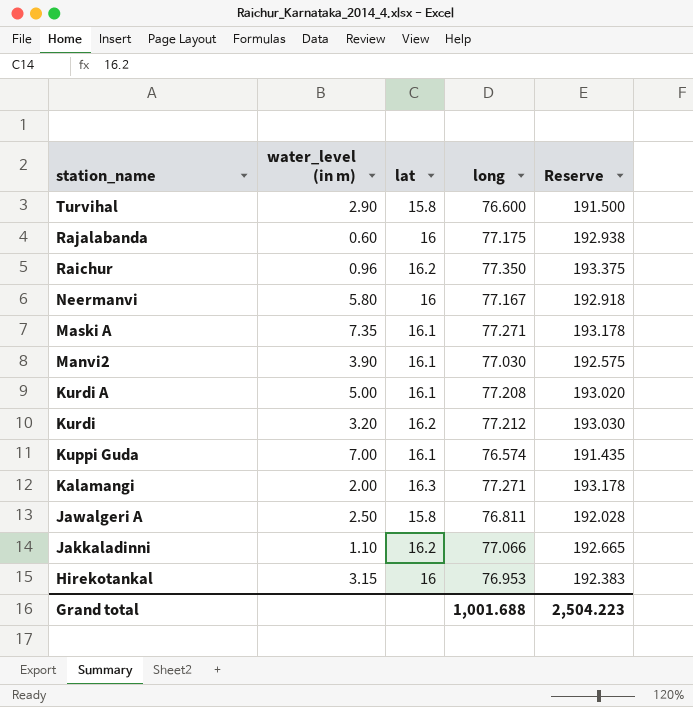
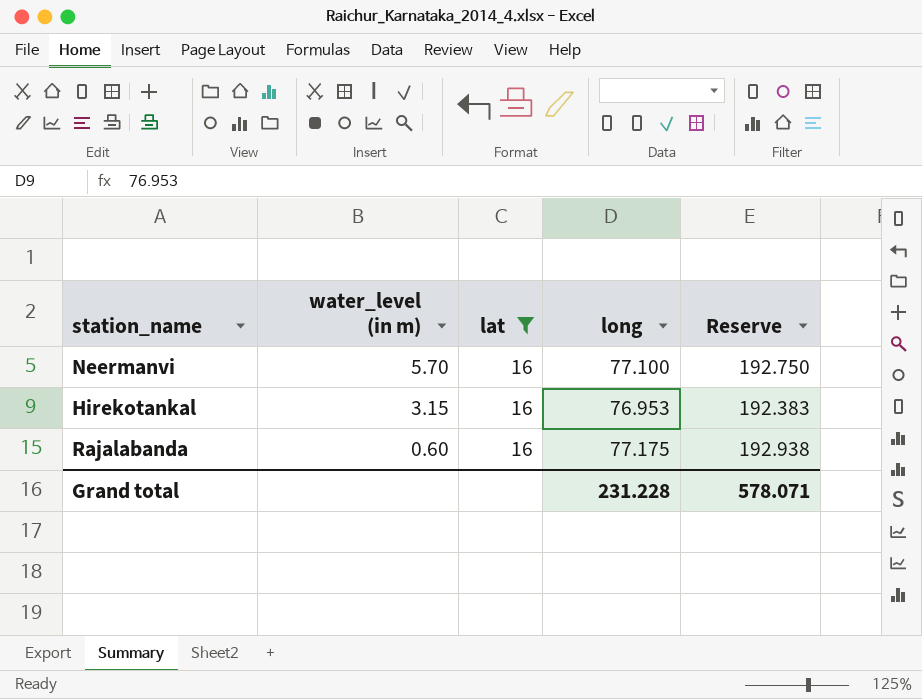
filter: none -> lat = 16
row order: station_name descending -> water_level (in m) descending
Neermanvi | water_level (in m): 5.80 -> 5.70
Neermanvi | long: 77.167 -> 77.100
Neermanvi | Reserve: 192.918 -> 192.750
Grand total | long: 1,001.688 -> 231.228
Grand total | Reserve: 2,504.223 -> 578.071

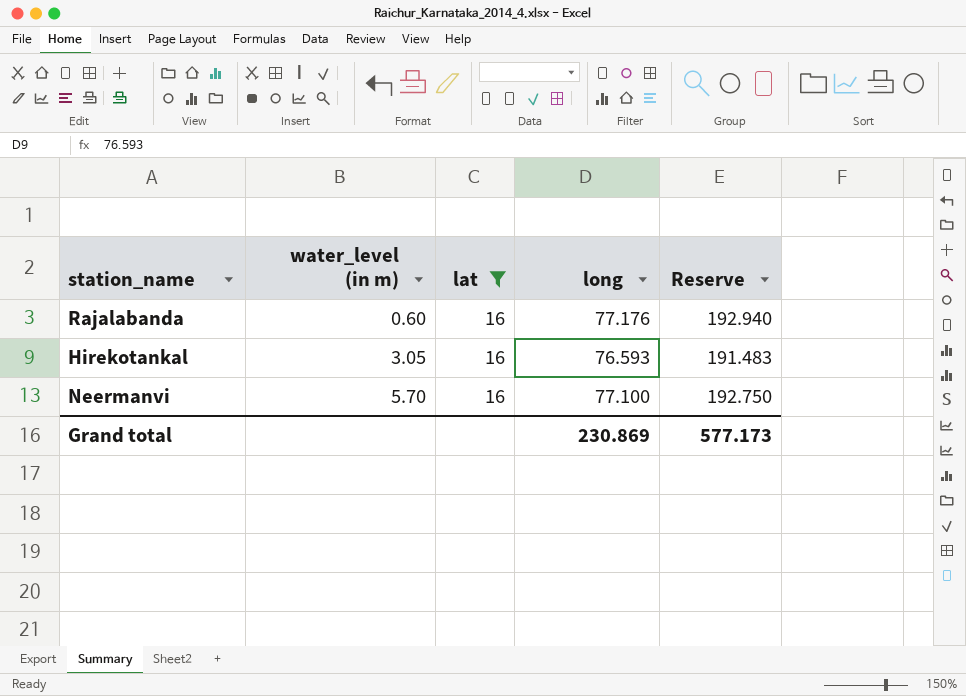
row order: water_level (in m) descending -> water_level (in m) ascending
Rajalabanda | long: 77.175 -> 77.176
Rajalabanda | Reserve: 192.938 -> 192.940
Hirekotankal | water_level (in m): 3.15 -> 3.05
Hirekotankal | long: 76.953 -> 76.593
Hirekotankal | Reserve: 192.383 -> 191.483
Grand total | long: 231.228 -> 230.869
Grand total | Reserve: 578.071 -> 577.173

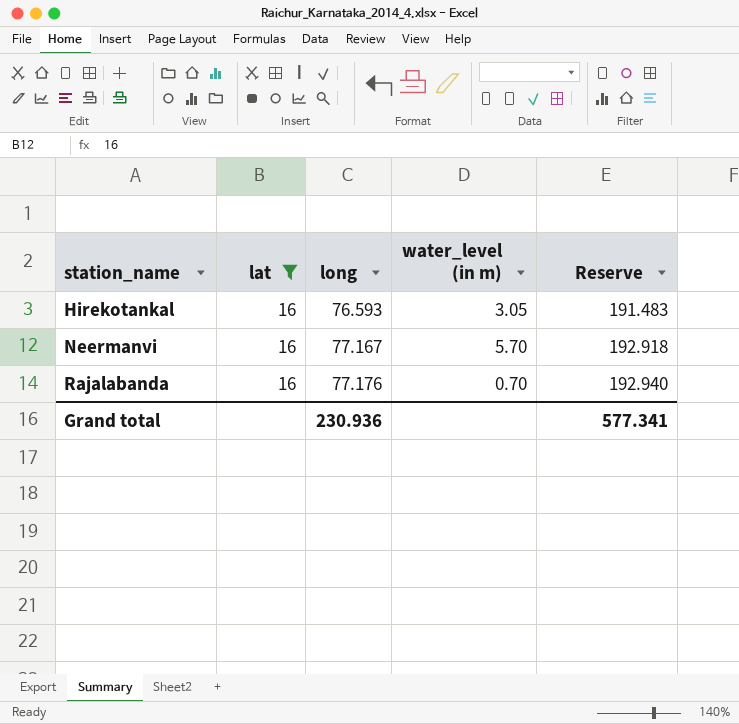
row order: water_level (in m) ascending -> station_name ascending
column water_level (in m) | position: 2 -> 4
Neermanvi | long: 77.100 -> 77.167
Neermanvi | Reserve: 192.750 -> 192.918
Rajalabanda | water_level (in m): 0.60 -> 0.70
Grand total | long: 230.869 -> 230.936
Grand total | Reserve: 577.173 -> 577.341

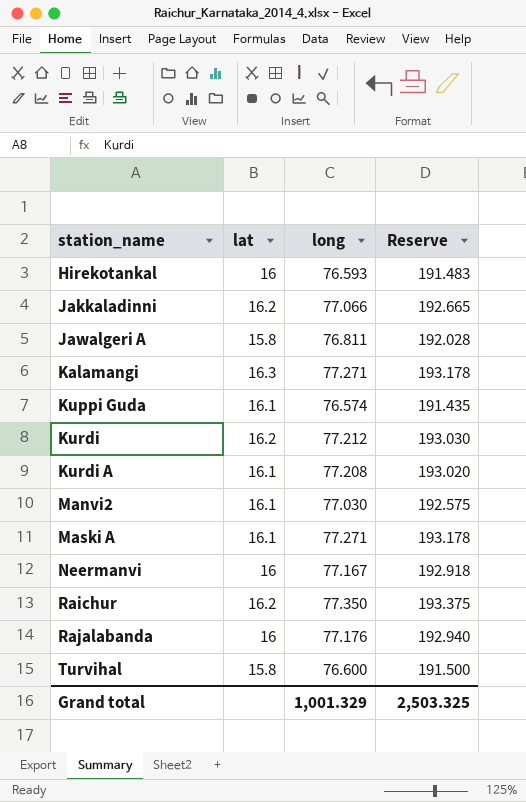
filter: lat = 16 -> none
column water_level (in m) | position: 4 -> none
Grand total | long: 230.936 -> 1,001.329
Grand total | Reserve: 577.341 -> 2,503.325

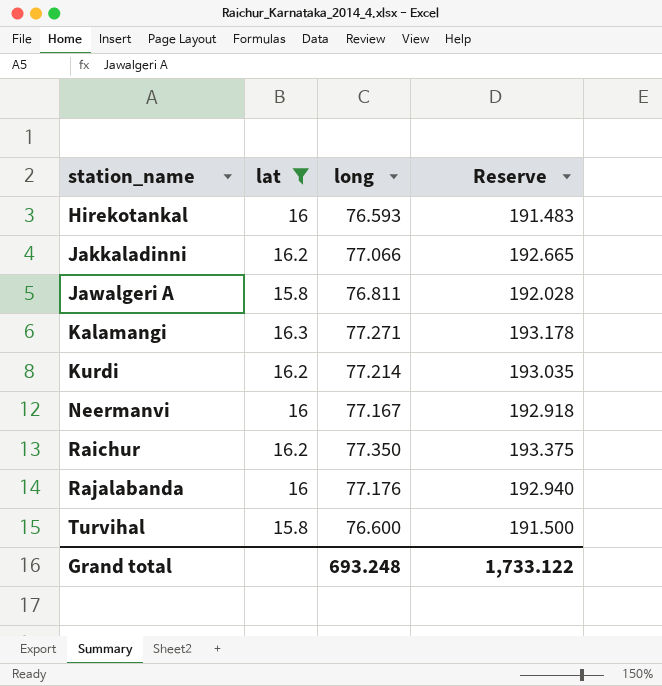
filter: none -> lat != 16.1
Kurdi | long: 77.212 -> 77.214
Kurdi | Reserve: 193.030 -> 193.035
Grand total | long: 1,001.329 -> 693.248
Grand total | Reserve: 2,503.325 -> 1,733.122

